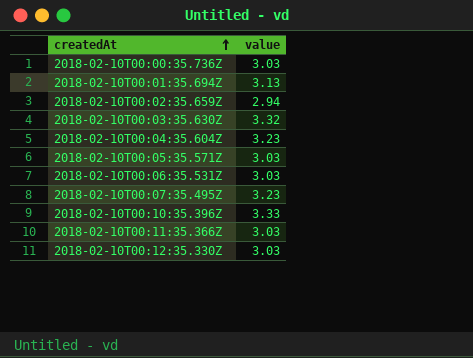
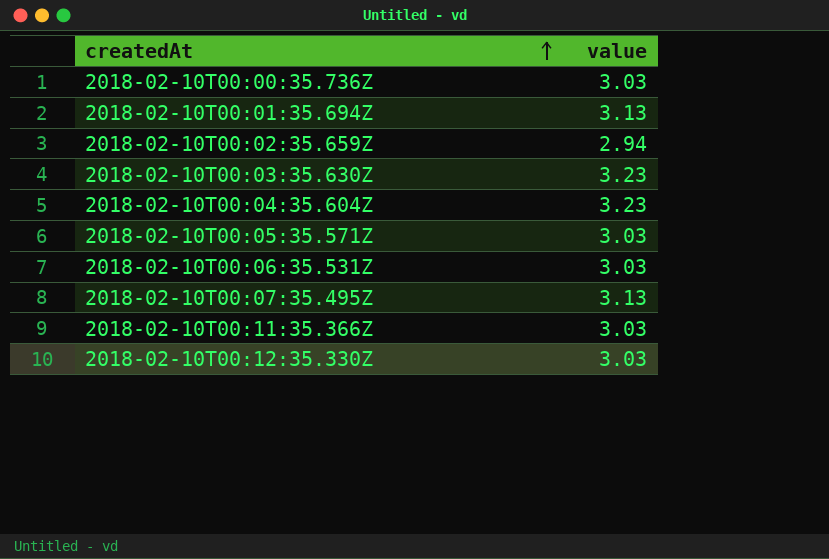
row 2018-02-10T00:10:35.396Z: 3.33 -> none
2018-02-10T00:03:35.630Z | value: 3.32 -> 3.23
2018-02-10T00:07:35.495Z | value: 3.23 -> 3.13

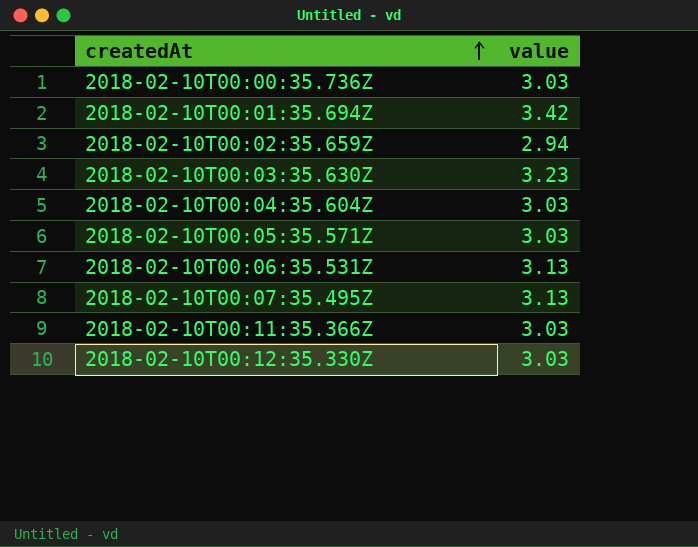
2018-02-10T00:01:35.694Z | value: 3.13 -> 3.42
2018-02-10T00:04:35.604Z | value: 3.23 -> 3.03
2018-02-10T00:06:35.531Z | value: 3.03 -> 3.13

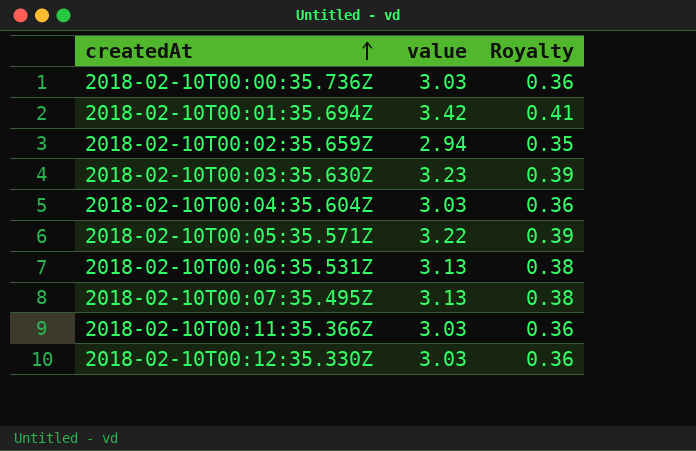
column Royalty | formula: none -> [value] * 0.12
2018-02-10T00:05:35.571Z | value: 3.03 -> 3.22

